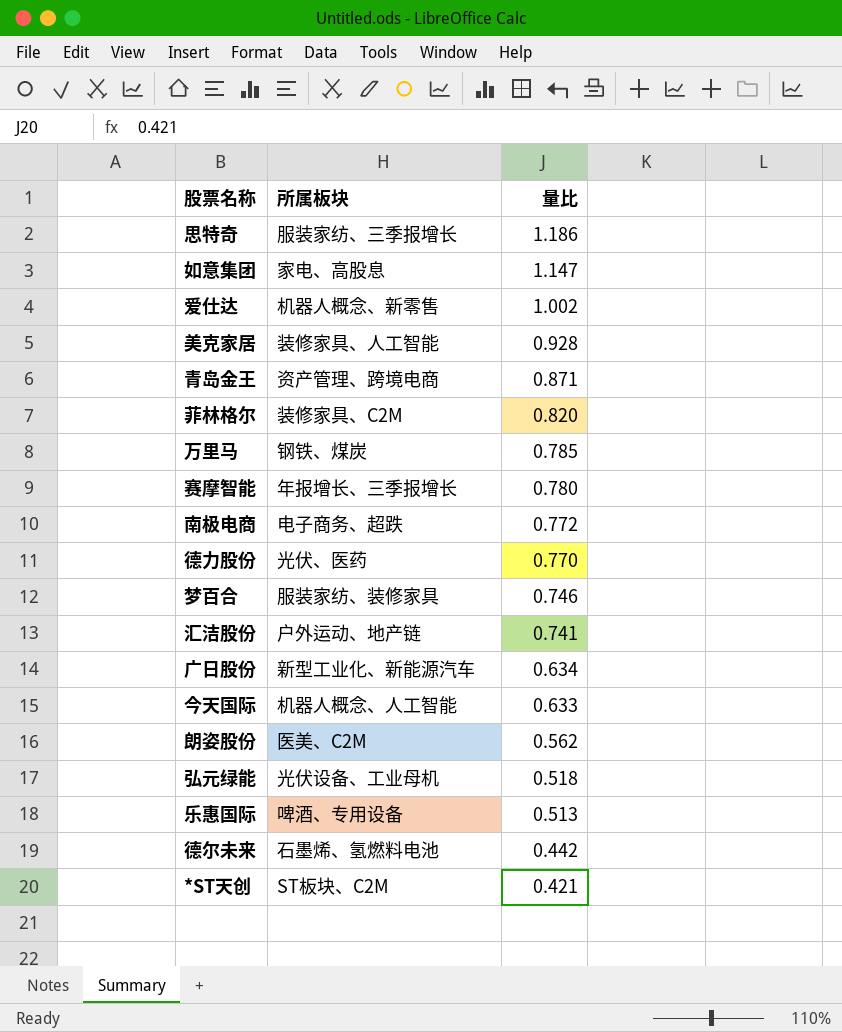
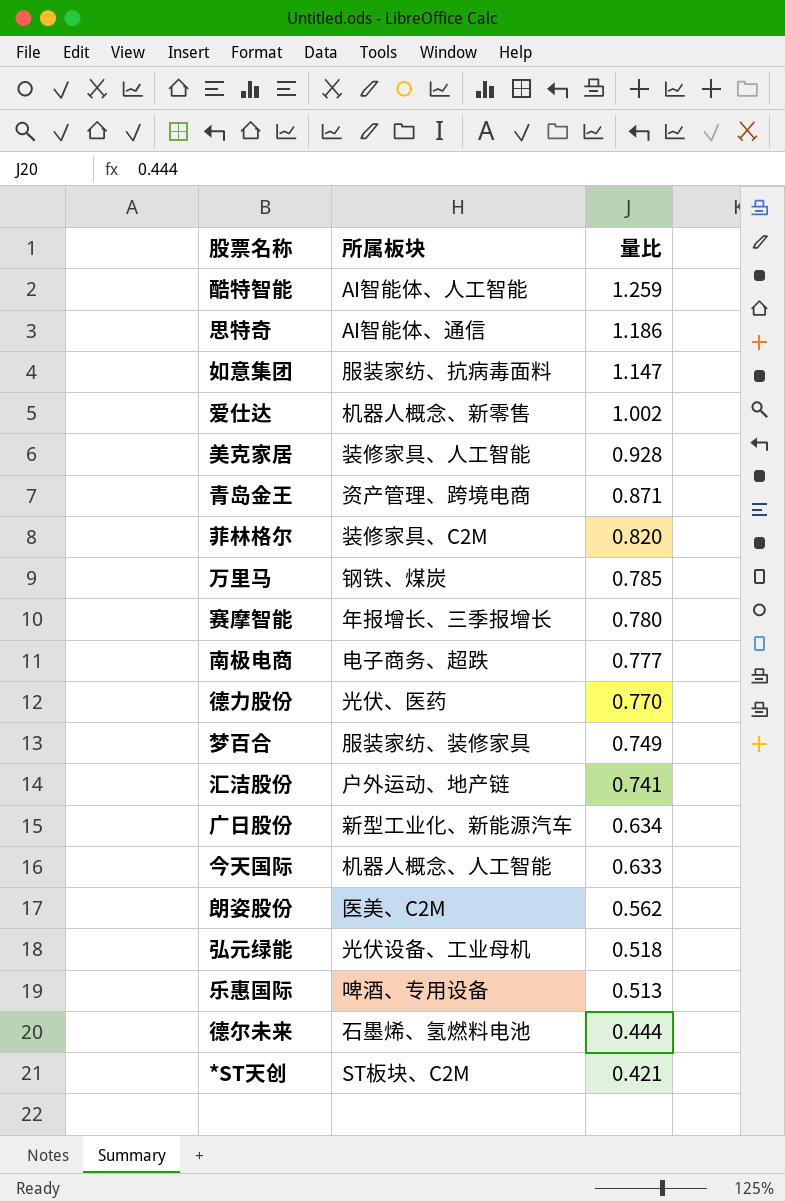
row 酷特智能: none -> AI智能体、人工智能 | 1.259
思特奇 | 所属板块: 服装家纺、三季报增长 -> AI智能体、通信
如意集团 | 所属板块: 家电、高股息 -> 服装家纺、抗病毒面料
南极电商 | 量比: 0.772 -> 0.777
梦百合 | 量比: 0.746 -> 0.749
德尔未来 | 量比: 0.442 -> 0.444

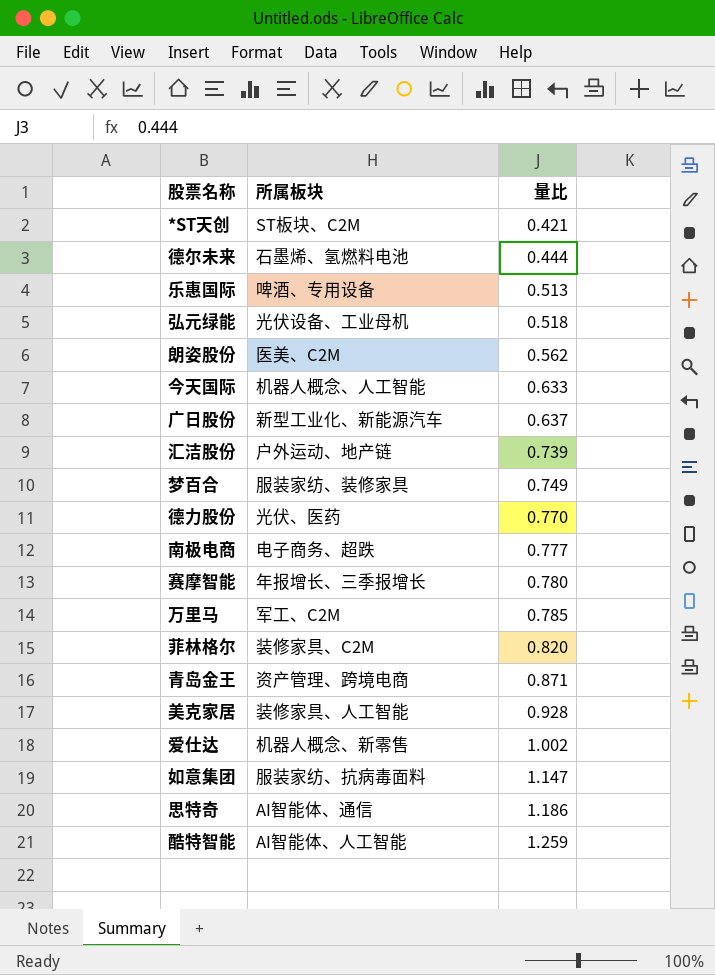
row order: 量比 descending -> 量比 ascending
广日股份 | 量比: 0.634 -> 0.637
汇洁股份 | 量比: 0.741 -> 0.739
万里马 | 所属板块: 钢铁、煤炭 -> 军工、C2M

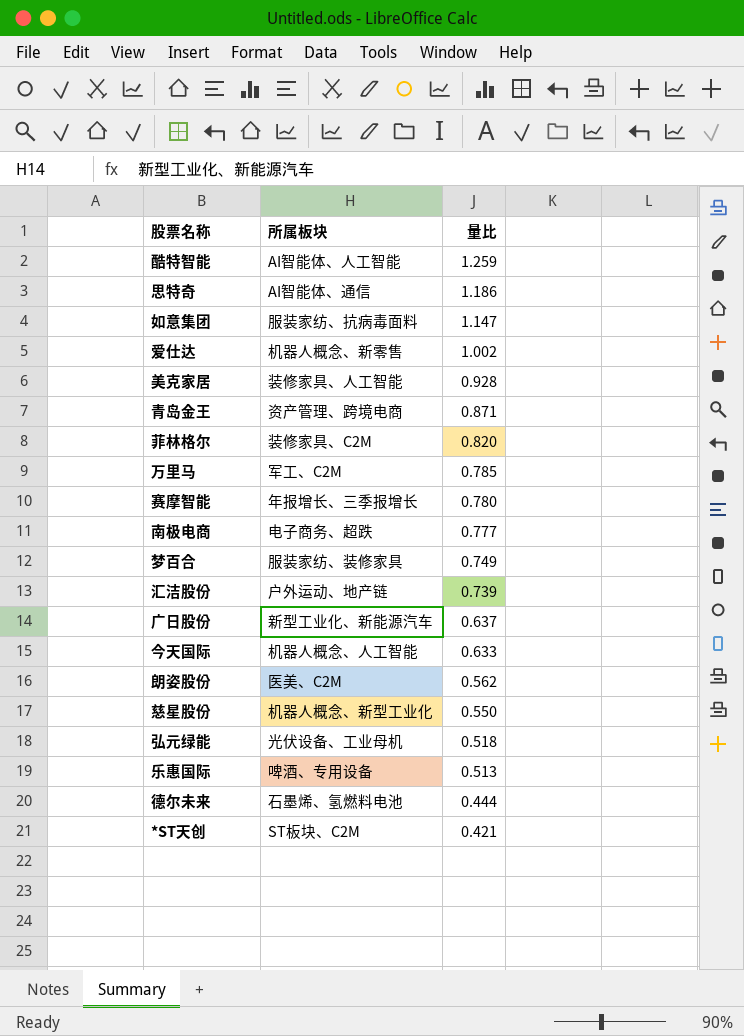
row order: 量比 ascending -> 量比 descending
row 德力股份: 光伏、医药 | 0.770 -> none
row 慈星股份: none -> 机器人概念、新型工业化 | 0.550

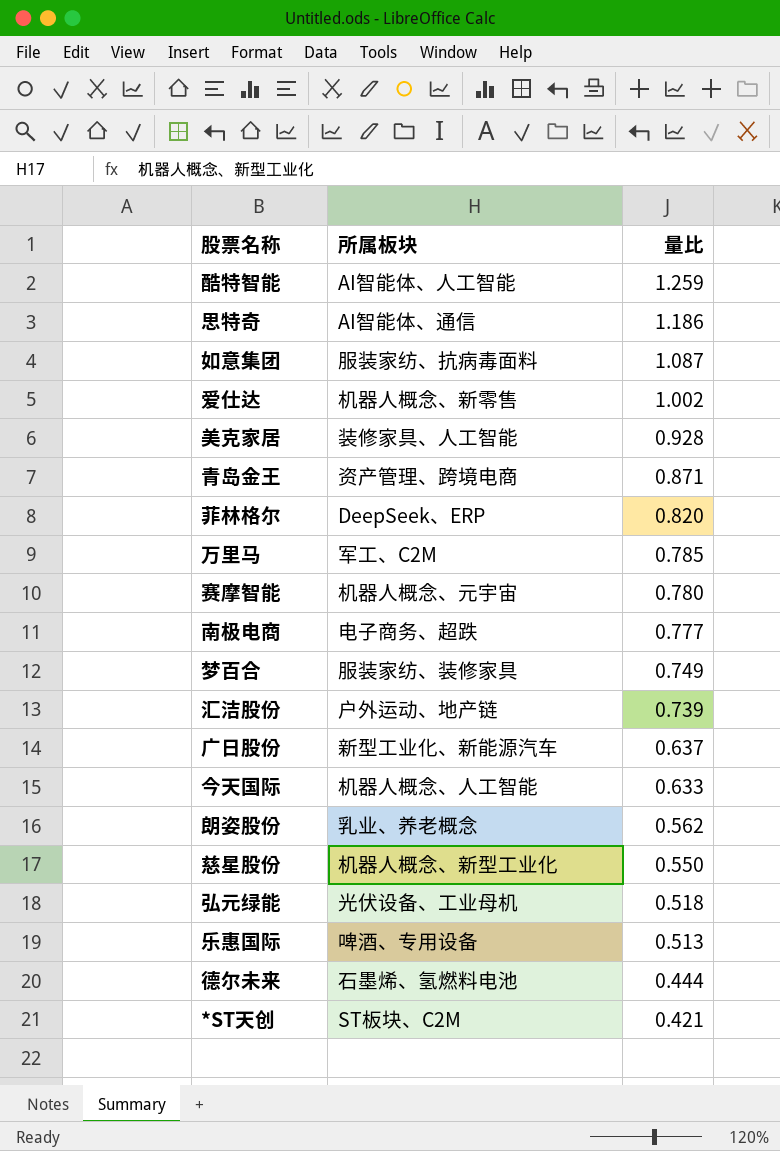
如意集团 | 量比: 1.147 -> 1.087
菲林格尔 | 所属板块: 装修家具、C2M -> DeepSeek、ERP
赛摩智能 | 所属板块: 年报增长、三季报增长 -> 机器人概念、元宇宙
朗姿股份 | 所属板块: 医美、C2M -> 乳业、养老概念

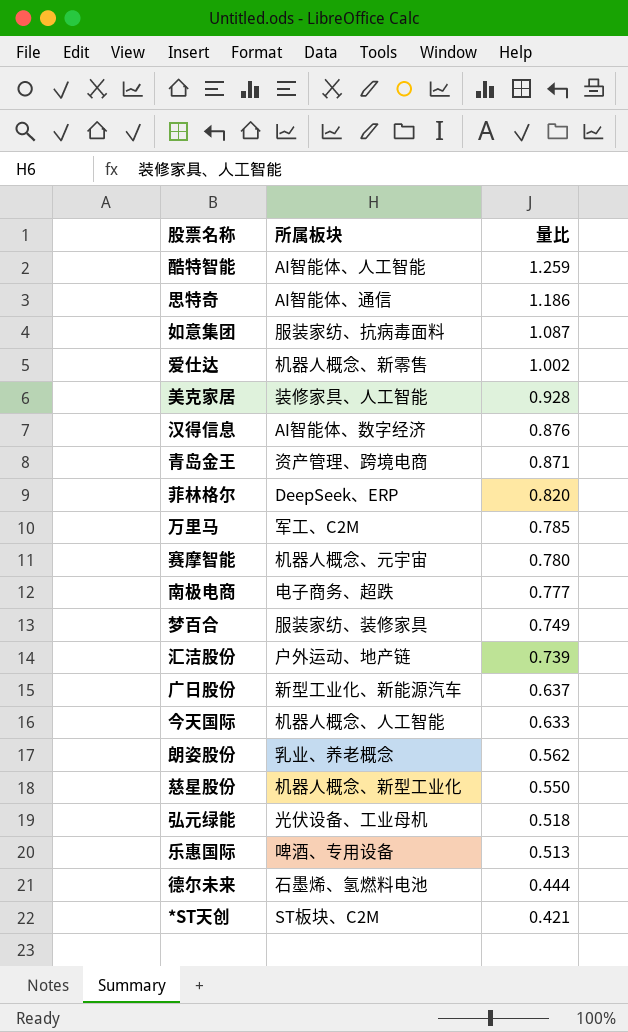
row 汉得信息: none -> AI智能体、数字经济 | 0.876

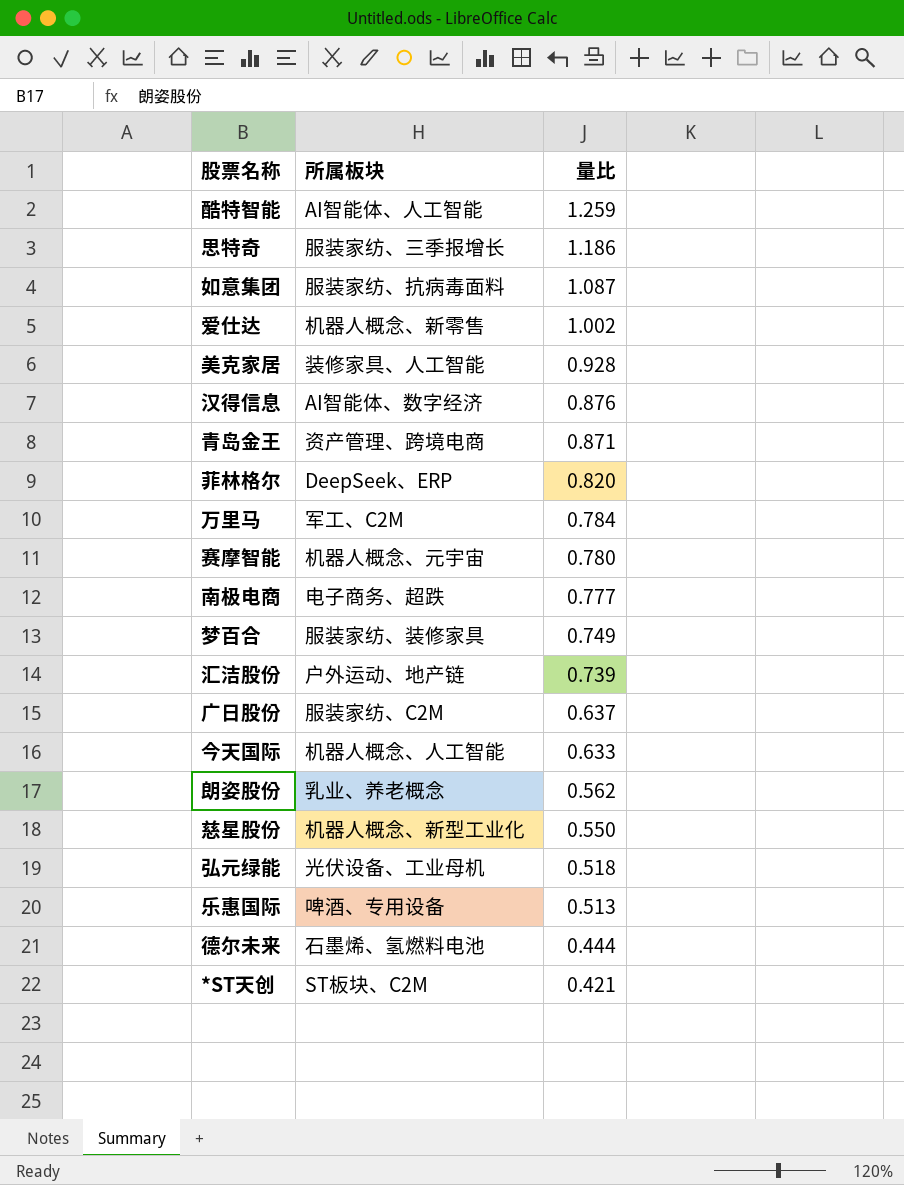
思特奇 | 所属板块: AI智能体、通信 -> 服装家纺、三季报增长
万里马 | 量比: 0.785 -> 0.784
广日股份 | 所属板块: 新型工业化、新能源汽车 -> 服装家纺、C2M

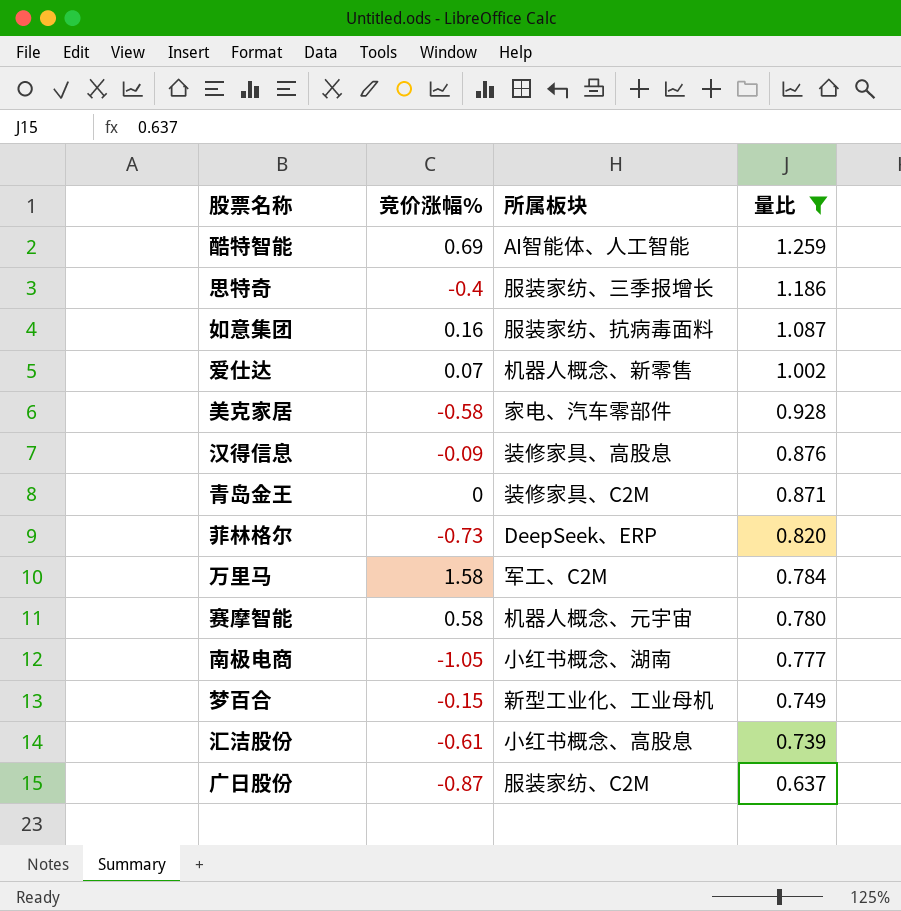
filter: none -> 量比 >= 0.637
column 竞价涨幅% | position: none -> 2
美克家居 | 所属板块: 装修家具、人工智能 -> 家电、汽车零部件
汉得信息 | 所属板块: AI智能体、数字经济 -> 装修家具、高股息
青岛金王 | 所属板块: 资产管理、跨境电商 -> 装修家具、C2M
南极电商 | 所属板块: 电子商务、超跌 -> 小红书概念、湖南
梦百合 | 所属板块: 服装家纺、装修家具 -> 新型工业化、工业母机
汇洁股份 | 所属板块: 户外运动、地产链 -> 小红书概念、高股息

